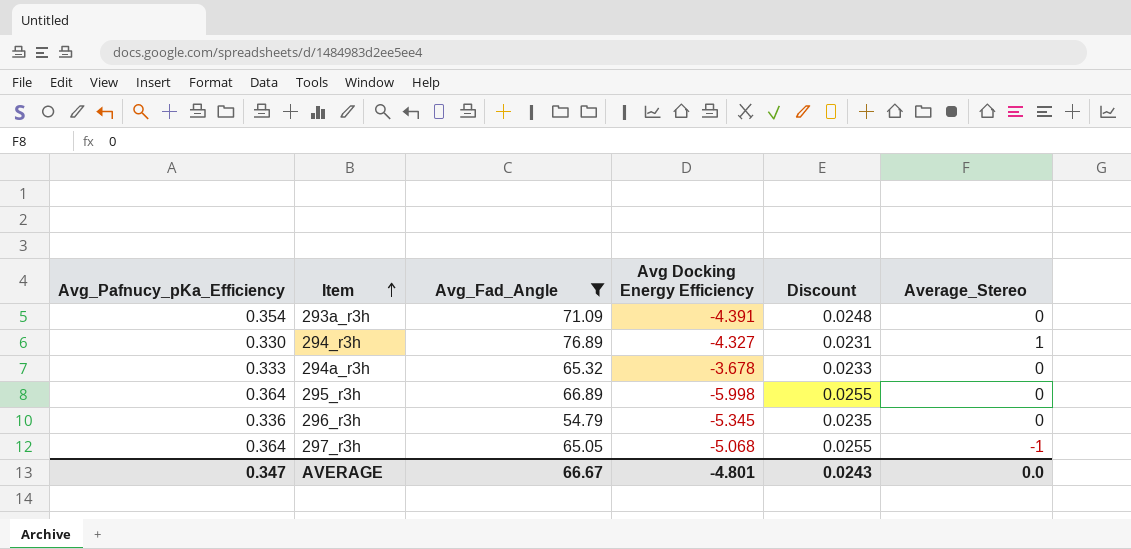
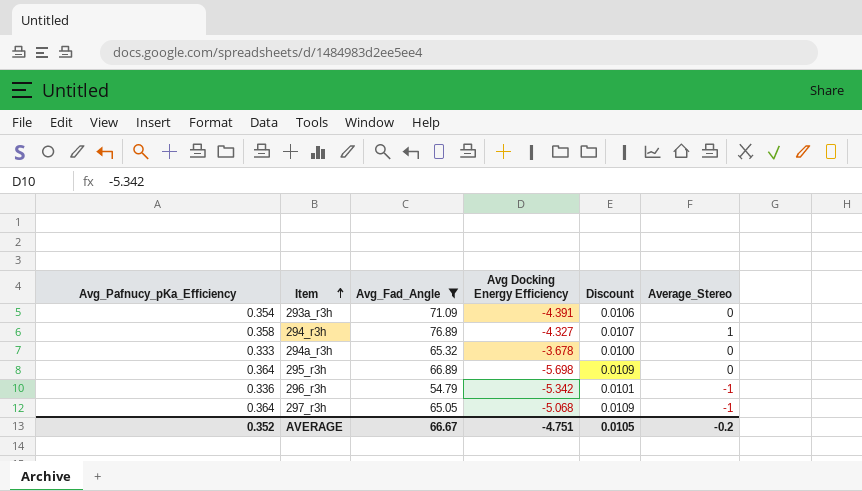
column Discount | formula: [Avg_Pafnucy_pKa_Efficiency] * 0.07 -> [Avg_Pafnucy_pKa_Efficiency] * 0.03
294_r3h | Avg_Pafnucy_pKa_Efficiency: 0.330 -> 0.358
295_r3h | Avg Docking Energy Efficiency: -5.998 -> -5.698
296_r3h | Avg Docking Energy Efficiency: -5.345 -> -5.342
296_r3h | Average_Stereo: 0 -> -1
AVERAGE | Avg_Pafnucy_pKa_Efficiency: 0.347 -> 0.352
AVERAGE | Avg Docking Energy Efficiency: -4.801 -> -4.751
AVERAGE | Discount: 0.0243 -> 0.0105
AVERAGE | Average_Stereo: 0.0 -> -0.2

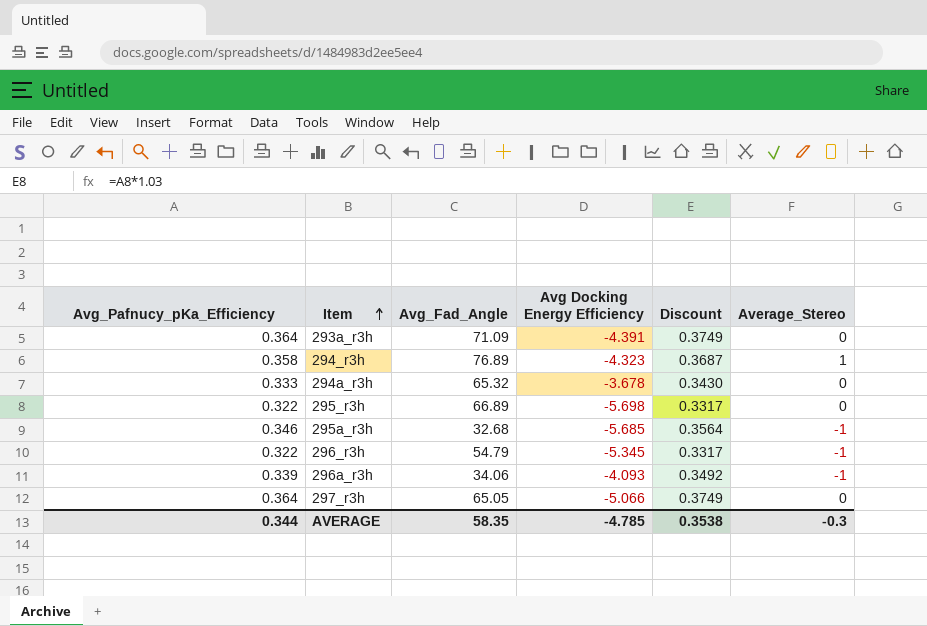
filter: Avg_Fad_Angle >= 54.79 -> none
column Discount | formula: [Avg_Pafnucy_pKa_Efficiency] * 0.03 -> [Avg_Pafnucy_pKa_Efficiency] * 1.03
293a_r3h | Avg_Pafnucy_pKa_Efficiency: 0.354 -> 0.364
294_r3h | Avg Docking Energy Efficiency: -4.327 -> -4.323
295_r3h | Avg_Pafnucy_pKa_Efficiency: 0.364 -> 0.322
296_r3h | Avg_Pafnucy_pKa_Efficiency: 0.336 -> 0.322
296_r3h | Avg Docking Energy Efficiency: -5.342 -> -5.345
297_r3h | Avg Docking Energy Efficiency: -5.068 -> -5.066
297_r3h | Average_Stereo: -1 -> 0
AVERAGE | Avg_Pafnucy_pKa_Efficiency: 0.352 -> 0.344
AVERAGE | Avg_Fad_Angle: 66.67 -> 58.35
AVERAGE | Avg Docking Energy Efficiency: -4.751 -> -4.785
AVERAGE | Discount: 0.0105 -> 0.3538
AVERAGE | Average_Stereo: -0.2 -> -0.3

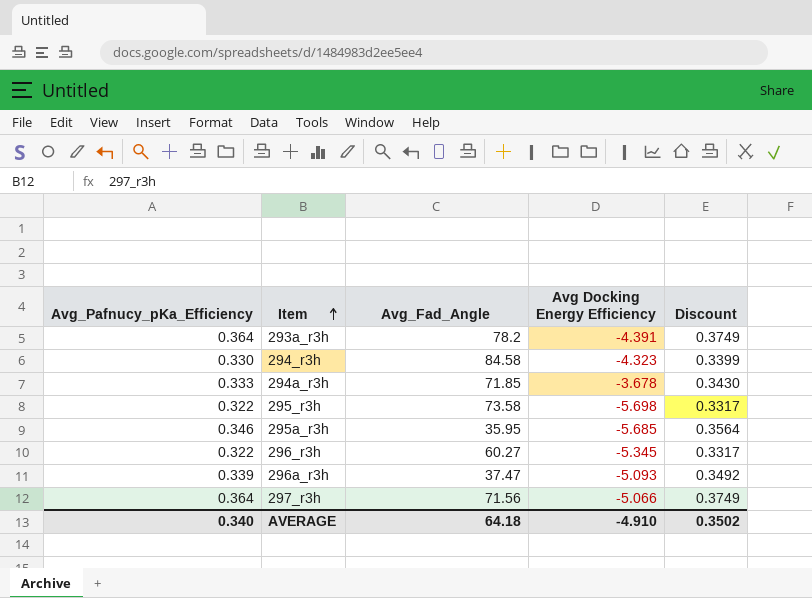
column Average_Stereo | position: 6 -> none
293a_r3h | Avg_Fad_Angle: 71.09 -> 78.2
294_r3h | Avg_Pafnucy_pKa_Efficiency: 0.358 -> 0.330
294_r3h | Avg_Fad_Angle: 76.89 -> 84.58
294_r3h | Discount: 0.3687 -> 0.3399
294a_r3h | Avg_Fad_Angle: 65.32 -> 71.85
295_r3h | Avg_Fad_Angle: 66.89 -> 73.58
295a_r3h | Avg_Fad_Angle: 32.68 -> 35.95
296_r3h | Avg_Fad_Angle: 54.79 -> 60.27
296a_r3h | Avg_Fad_Angle: 34.06 -> 37.47
296a_r3h | Avg Docking Energy Efficiency: -4.093 -> -5.093
297_r3h | Avg_Fad_Angle: 65.05 -> 71.56
AVERAGE | Avg_Pafnucy_pKa_Efficiency: 0.344 -> 0.340
AVERAGE | Avg_Fad_Angle: 58.35 -> 64.18
AVERAGE | Avg Docking Energy Efficiency: -4.785 -> -4.910
AVERAGE | Discount: 0.3538 -> 0.3502

